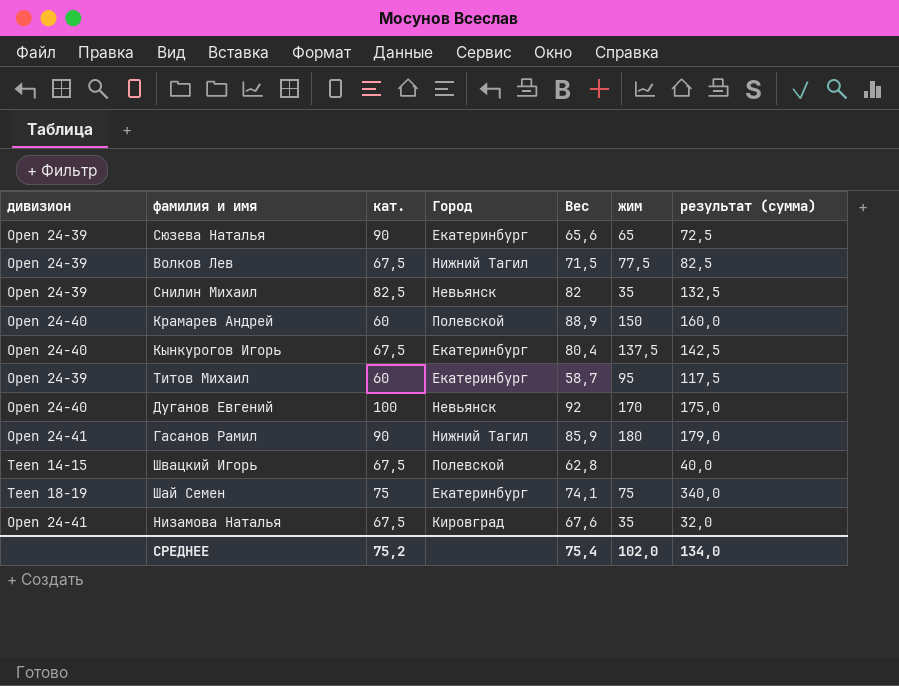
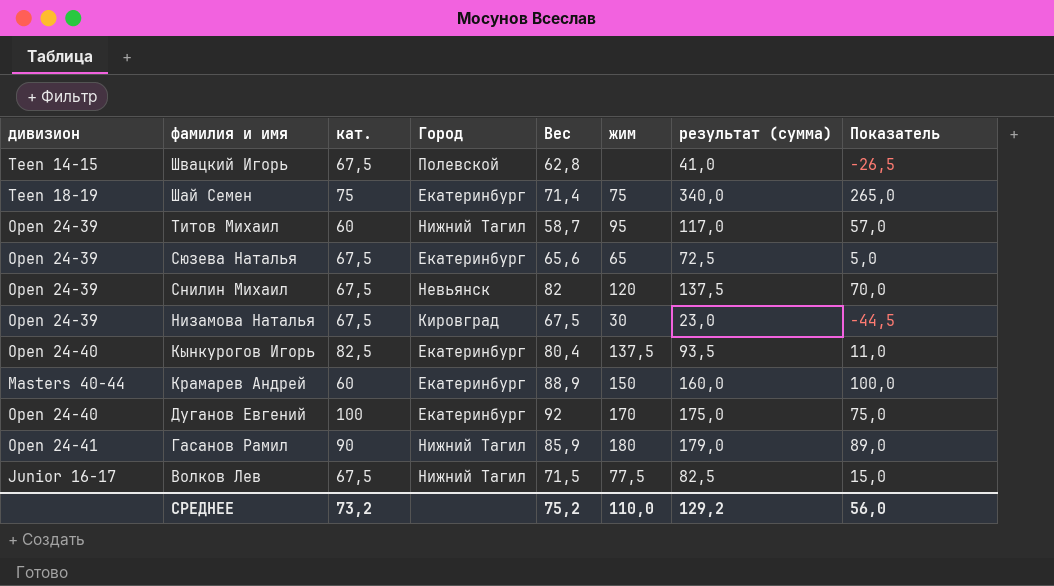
row order: none -> фамилия и имя descending
column Показатель | formula: none -> [результат (сумма)] - [кат.]
Швацкий Игорь | результат (сумма): 40,0 -> 41,0
Шай Семен | Вес: 74,1 -> 71,4
Титов Михаил | Город: Екатеринбург -> Нижний Тагил
Титов Михаил | результат (сумма): 117,5 -> 117,0
Сюзева Наталья | кат.: 90 -> 67,5
Снилин Михаил | кат.: 82,5 -> 67,5
Снилин Михаил | жим: 35 -> 120
Снилин Михаил | результат (сумма): 132,5 -> 137,5
Низамова Наталья | дивизион: Open 24-41 -> Open 24-39
Низамова Наталья | Вес: 67,6 -> 67,5
Низамова Наталья | жим: 35 -> 30
Низамова Наталья | результат (сумма): 32,0 -> 23,0
Кынкурогов Игорь | кат.: 67,5 -> 82,5
Кынкурогов Игорь | результат (сумма): 142,5 -> 93,5
Крамарев Андрей | дивизион: Open 24-40 -> Masters 40-44
Крамарев Андрей | Город: Полевской -> Екатеринбург
Дуганов Евгений | Город: Невьянск -> Екатеринбург
Волков Лев | дивизион: Open 24-39 -> Junior 16-17
СРЕДНЕЕ | кат.: 75,2 -> 73,2
СРЕДНЕЕ | Вес: 75,4 -> 75,2
СРЕДНЕЕ | жим: 102,0 -> 110,0
СРЕДНЕЕ | результат (сумма): 134,0 -> 129,2

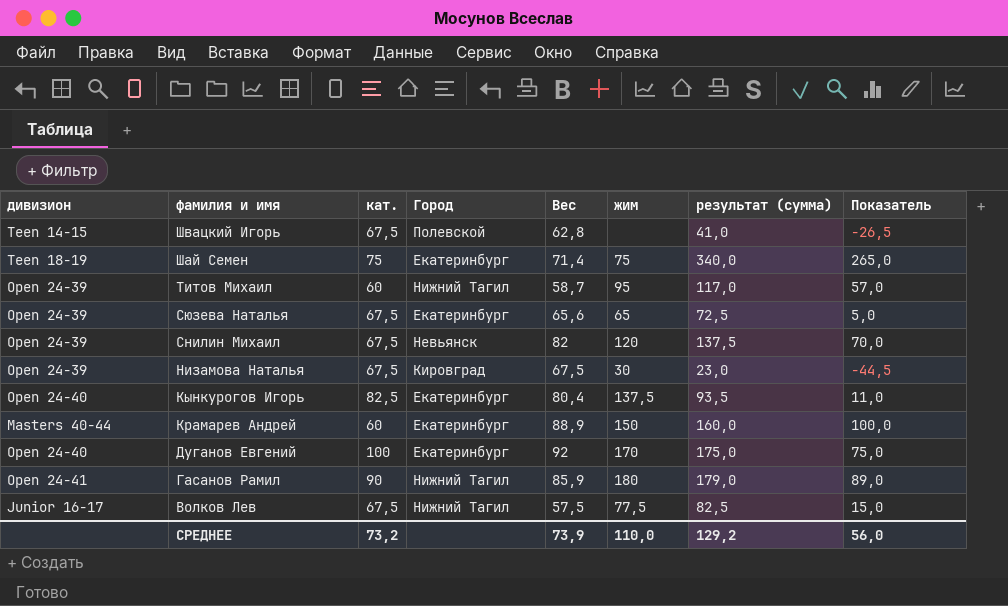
Волков Лев | Вес: 71,5 -> 57,5
СРЕДНЕЕ | Вес: 75,2 -> 73,9

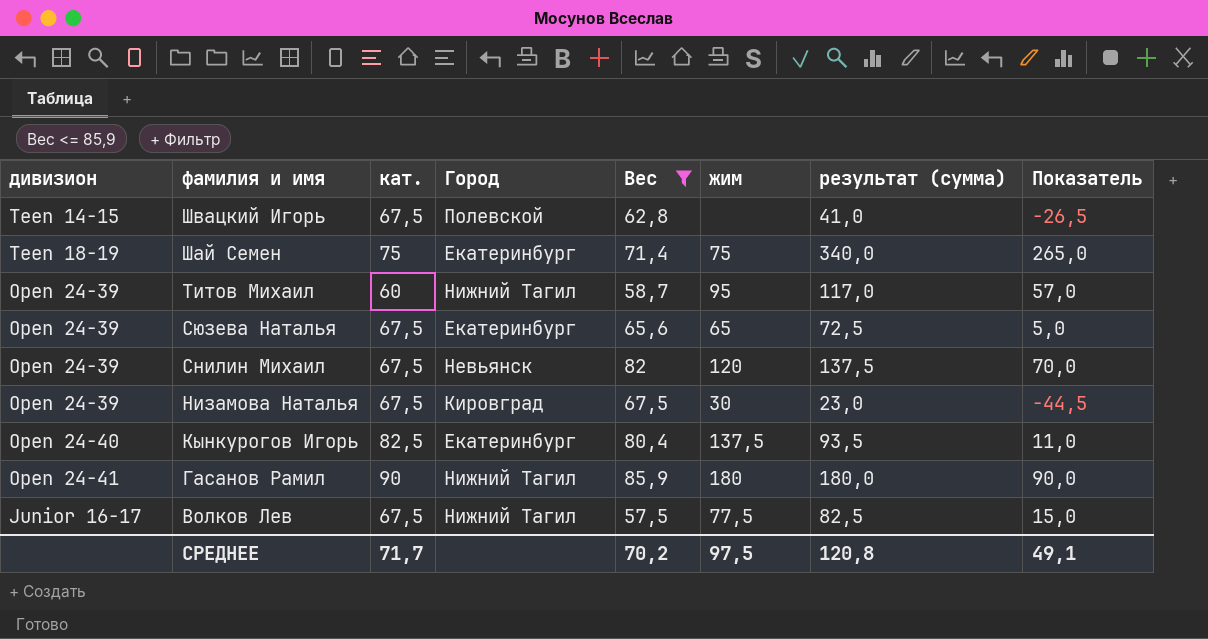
filter: none -> Вес <= 85,9
Гасанов Рамил | результат (сумма): 179,0 -> 180,0
Гасанов Рамил | Показатель: 89,0 -> 90,0
СРЕДНЕЕ | кат.: 73,2 -> 71,7
СРЕДНЕЕ | Вес: 73,9 -> 70,2
СРЕДНЕЕ | жим: 110,0 -> 97,5
СРЕДНЕЕ | результат (сумма): 129,2 -> 120,8
СРЕДНЕЕ | Показатель: 56,0 -> 49,1

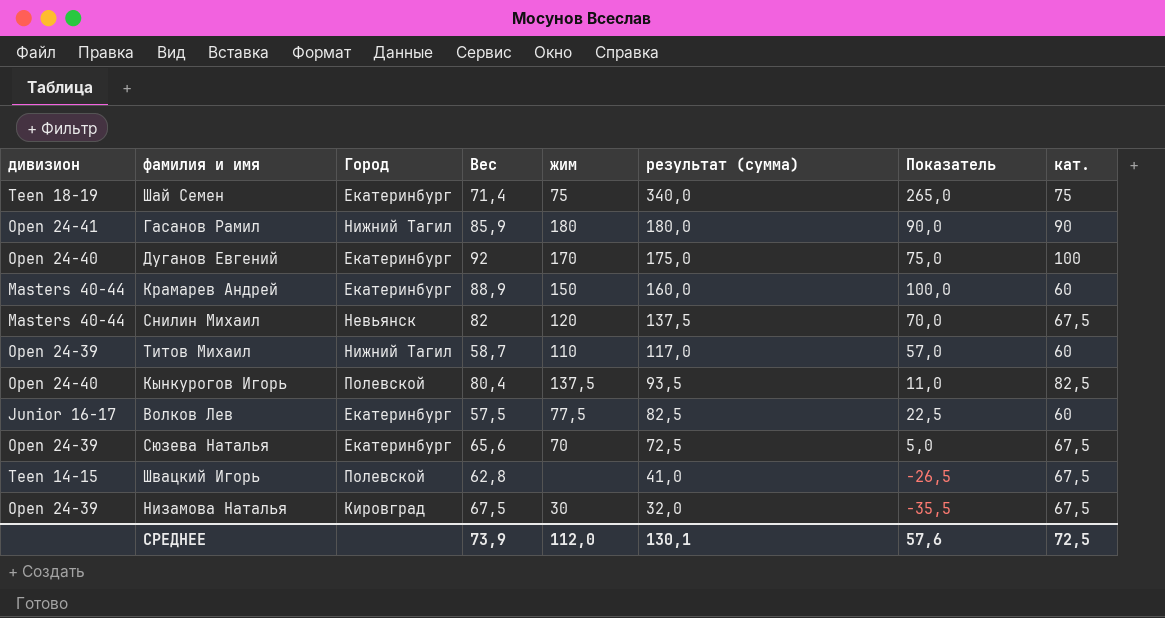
filter: Вес <= 85,9 -> none
row order: фамилия и имя descending -> результат (сумма) descending
column кат. | position: 3 -> 8
Снилин Михаил | дивизион: Open 24-39 -> Masters 40-44
Титов Михаил | жим: 95 -> 110
Кынкурогов Игорь | Город: Екатеринбург -> Полевской
Волков Лев | Город: Нижний Тагил -> Екатеринбург
Волков Лев | Показатель: 15,0 -> 22,5
Волков Лев | кат.: 67,5 -> 60
Сюзева Наталья | жим: 65 -> 70
Низамова Наталья | результат (сумма): 23,0 -> 32,0
Низамова Наталья | Показатель: -44,5 -> -35,5
СРЕДНЕЕ | Вес: 70,2 -> 73,9
СРЕДНЕЕ | жим: 97,5 -> 112,0
СРЕДНЕЕ | результат (сумма): 120,8 -> 130,1
СРЕДНЕЕ | Показатель: 49,1 -> 57,6
СРЕДНЕЕ | кат.: 71,7 -> 72,5

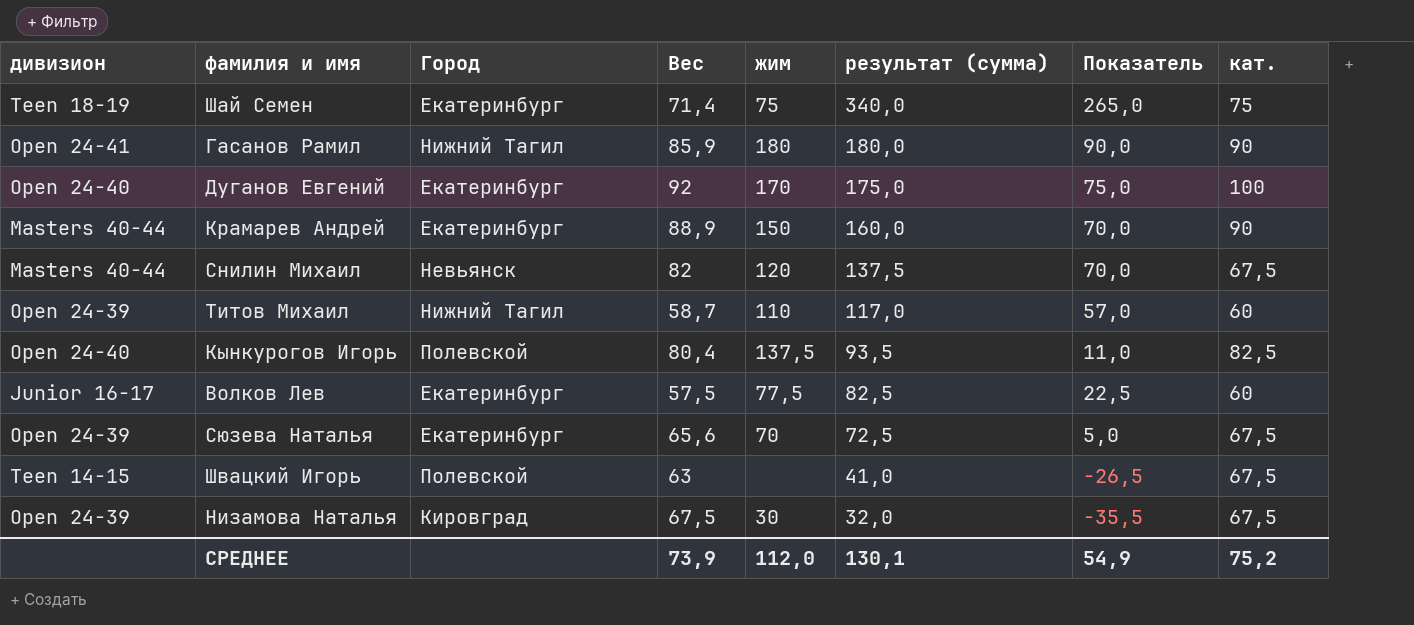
Крамарев Андрей | Показатель: 100,0 -> 70,0
Крамарев Андрей | кат.: 60 -> 90
Швацкий Игорь | Вес: 62,8 -> 63
СРЕДНЕЕ | Показатель: 57,6 -> 54,9
СРЕДНЕЕ | кат.: 72,5 -> 75,2

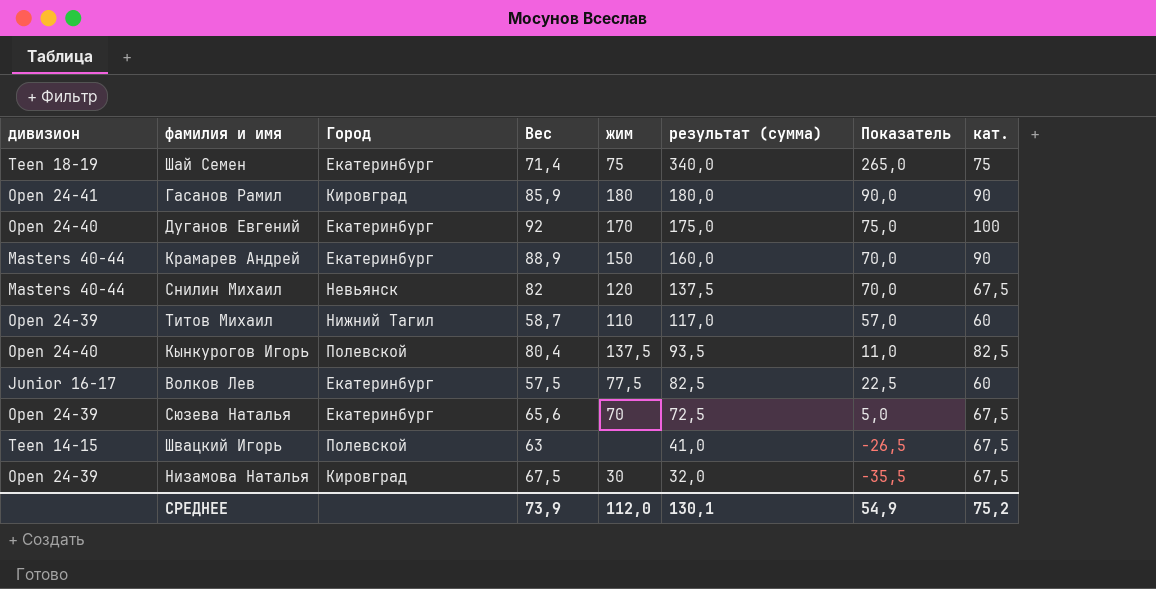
Гасанов Рамил | Город: Нижний Тагил -> Кировград

